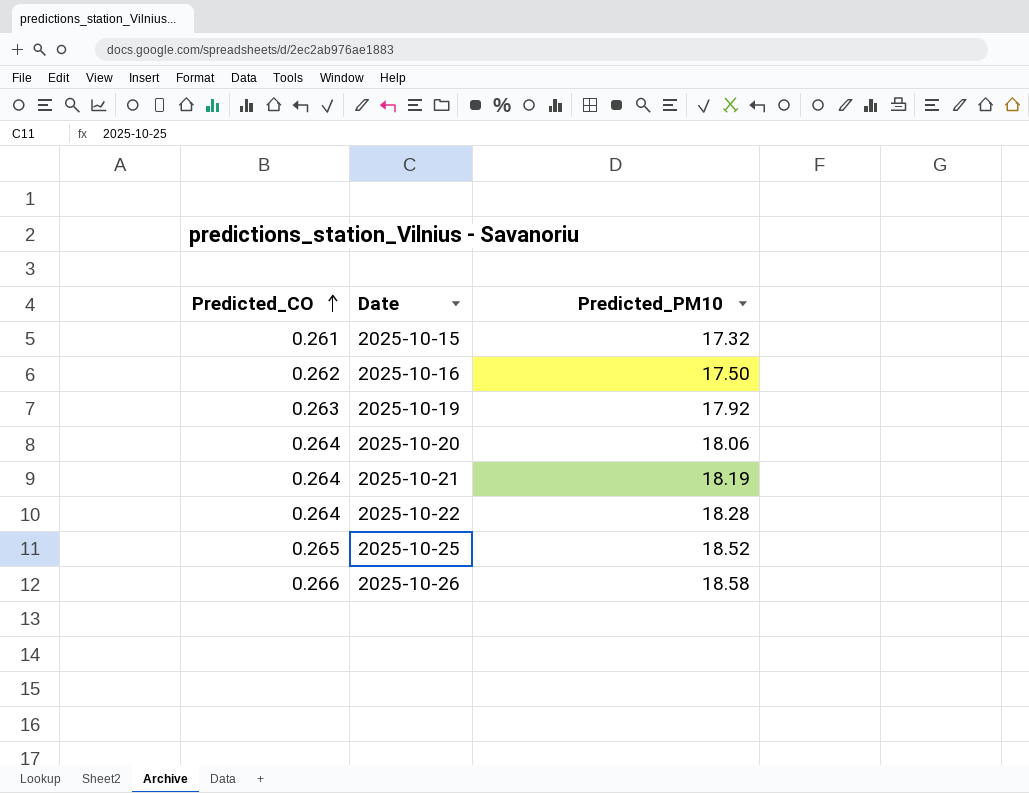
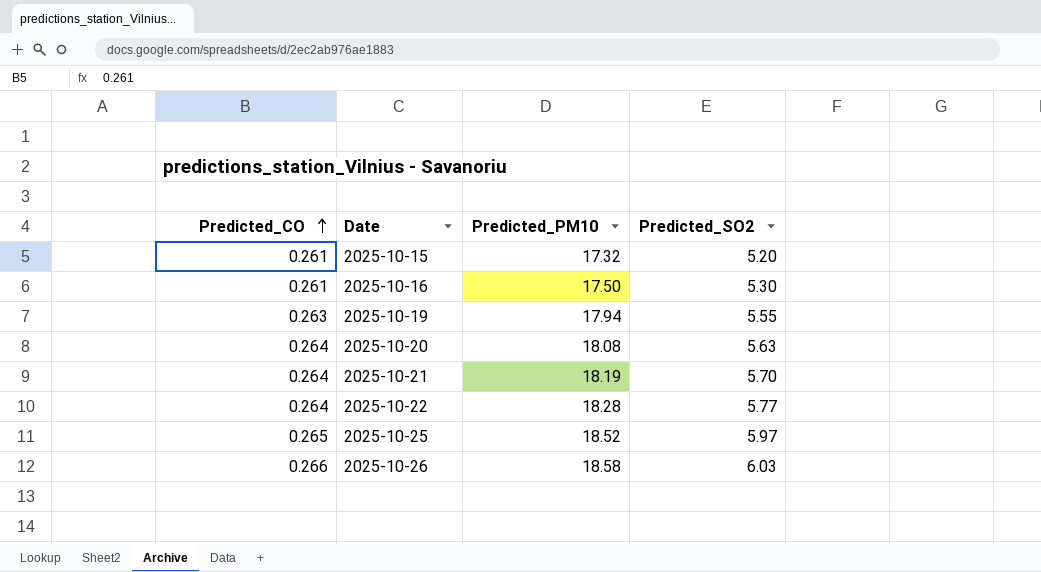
column Predicted_SO2 | position: none -> 4
2025-10-16 | Predicted_CO: 0.262 -> 0.261
2025-10-19 | Predicted_PM10: 17.92 -> 17.94
2025-10-20 | Predicted_PM10: 18.06 -> 18.08

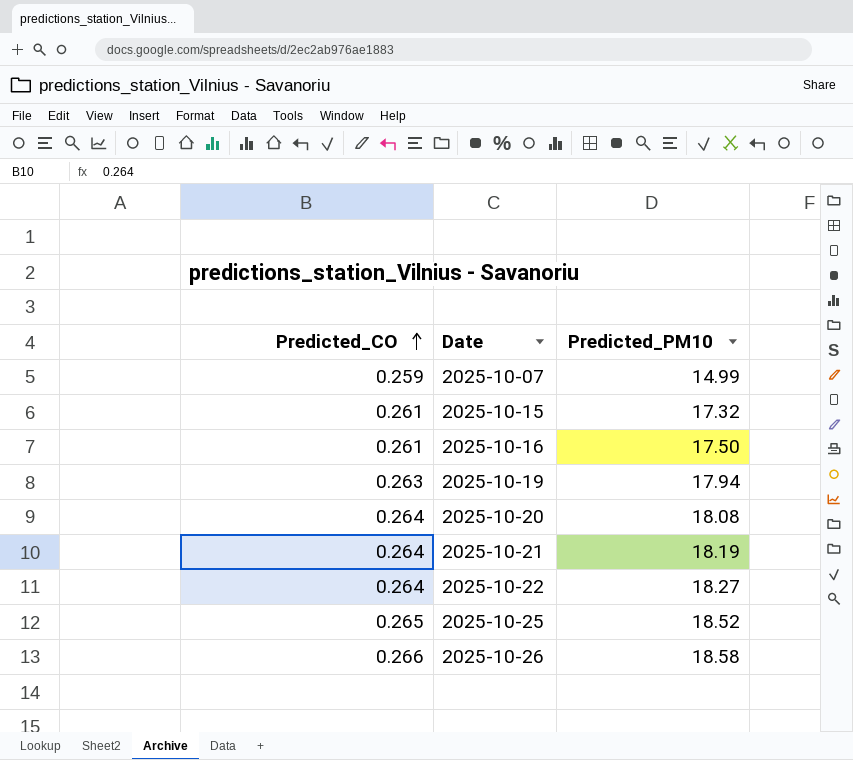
column Predicted_SO2 | position: 4 -> none
row 2025-10-07: none -> 0.259 | 14.99
2025-10-22 | Predicted_PM10: 18.28 -> 18.27

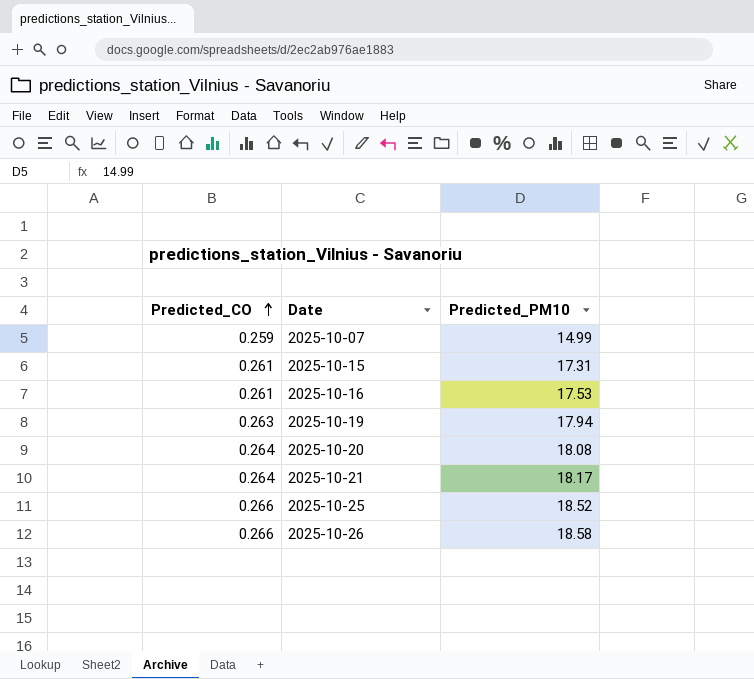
row 2025-10-22: 0.264 | 18.27 -> none
2025-10-15 | Predicted_PM10: 17.32 -> 17.31
2025-10-16 | Predicted_PM10: 17.50 -> 17.53
2025-10-21 | Predicted_PM10: 18.19 -> 18.17
2025-10-25 | Predicted_CO: 0.265 -> 0.266

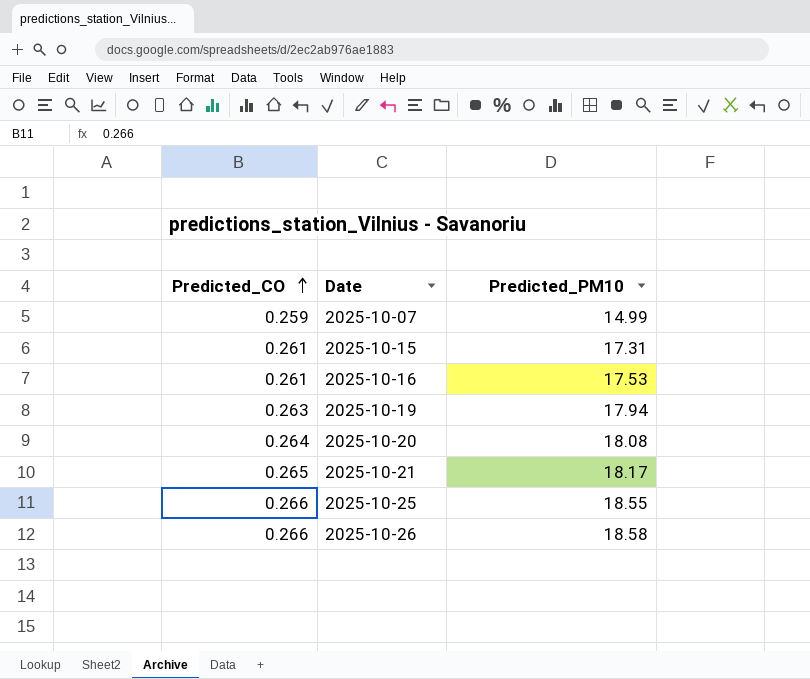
2025-10-21 | Predicted_CO: 0.264 -> 0.265
2025-10-25 | Predicted_PM10: 18.52 -> 18.55

